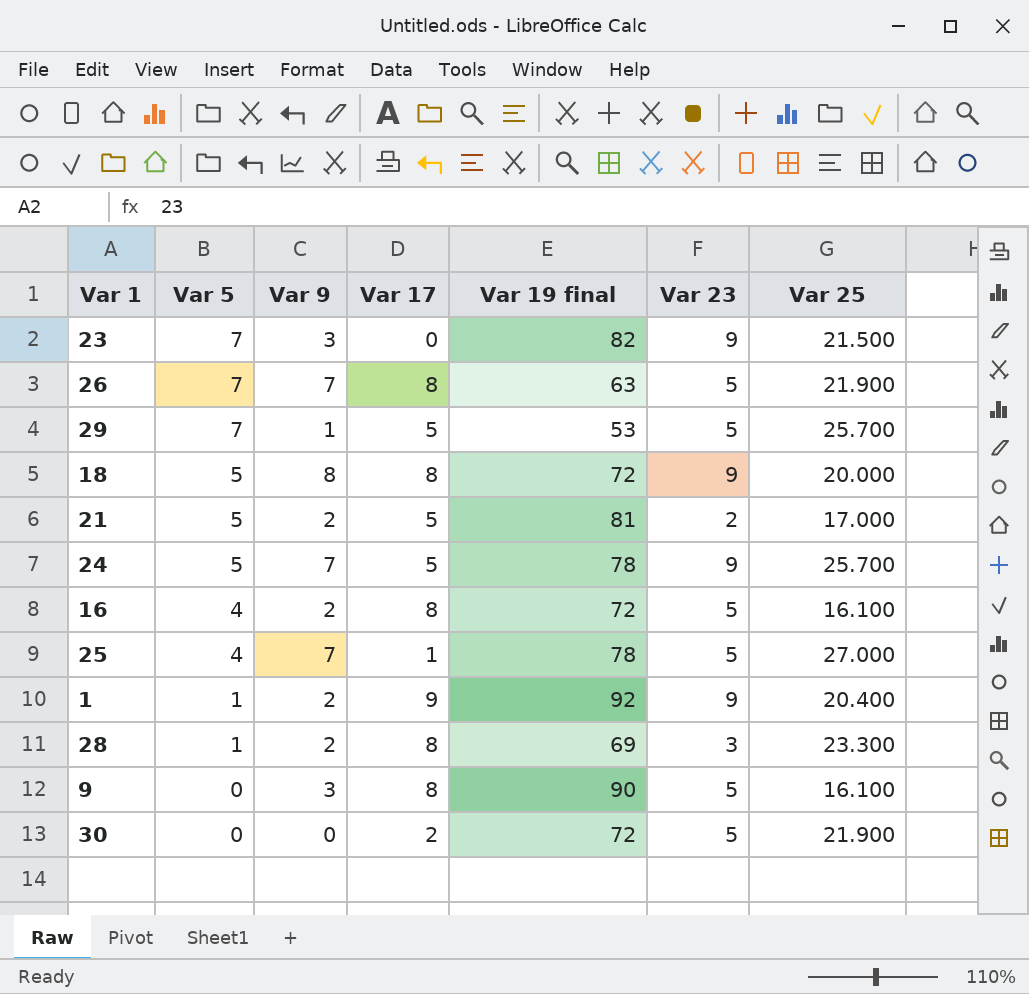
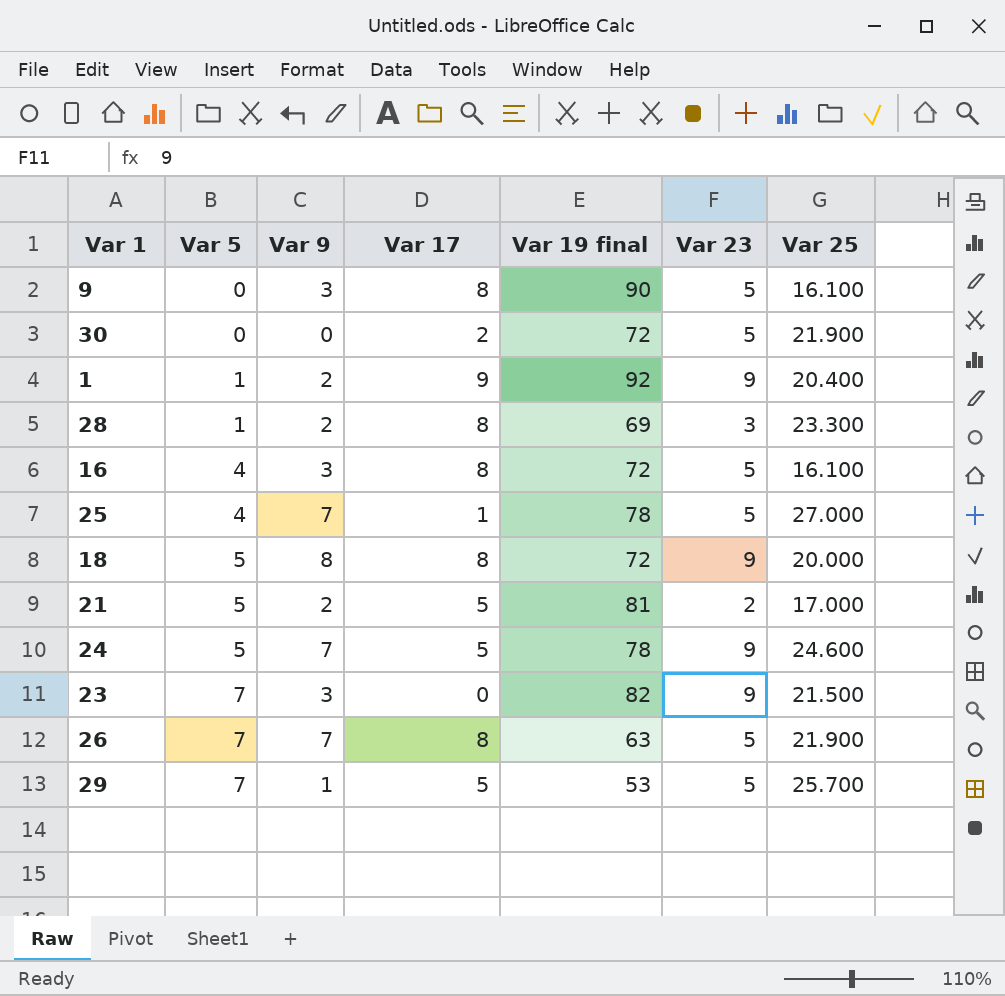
row order: Var 5 descending -> Var 5 ascending
16 | Var 9: 2 -> 3
24 | Var 25: 25.700 -> 24.600

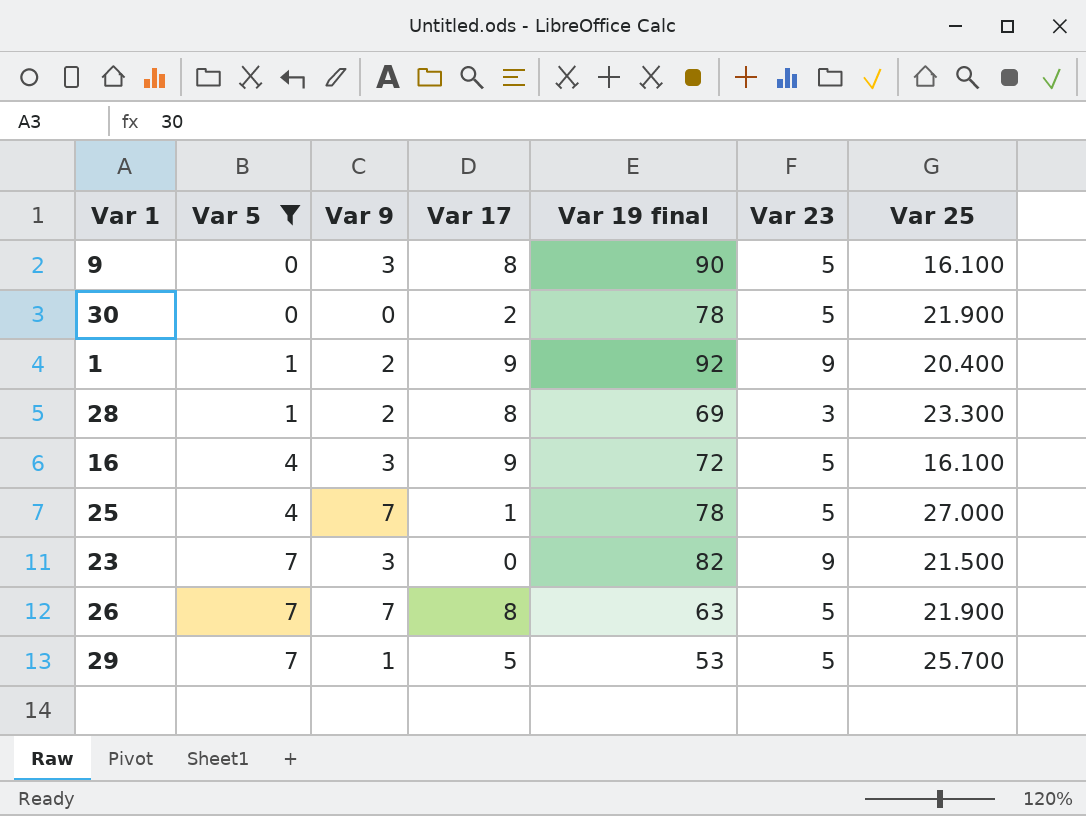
filter: none -> Var 5 != 5
30 | Var 19 final: 72 -> 78
16 | Var 17: 8 -> 9

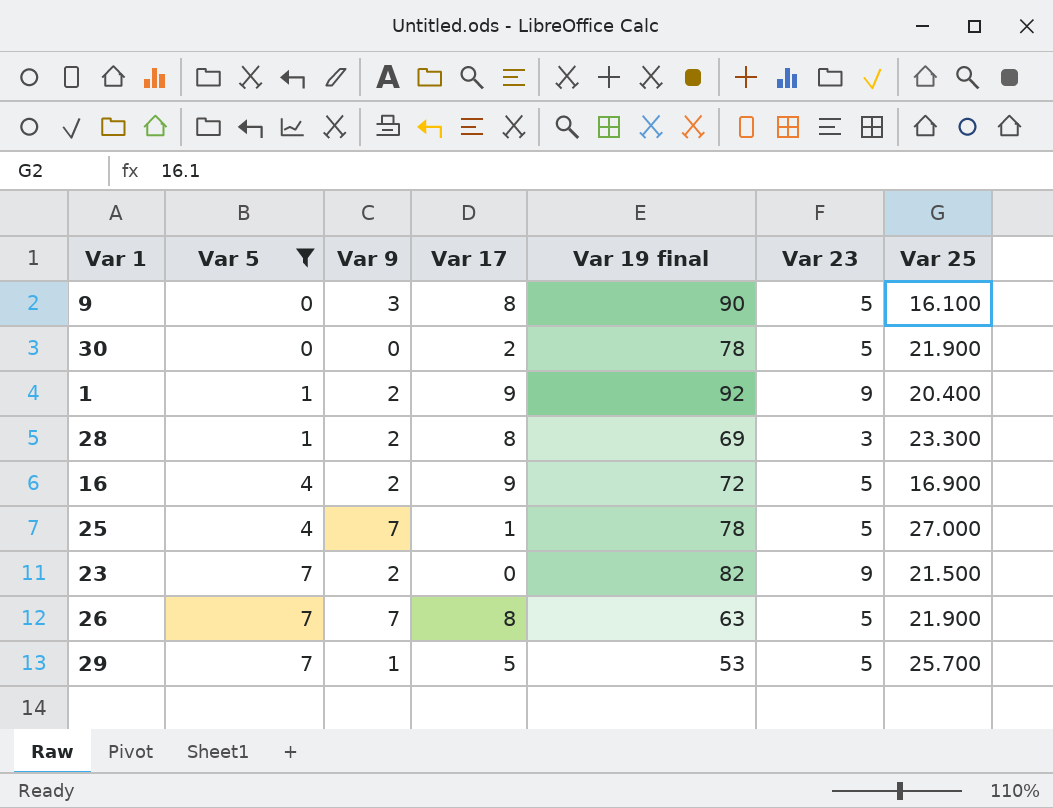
16 | Var 9: 3 -> 2
16 | Var 25: 16.100 -> 16.900
23 | Var 9: 3 -> 2

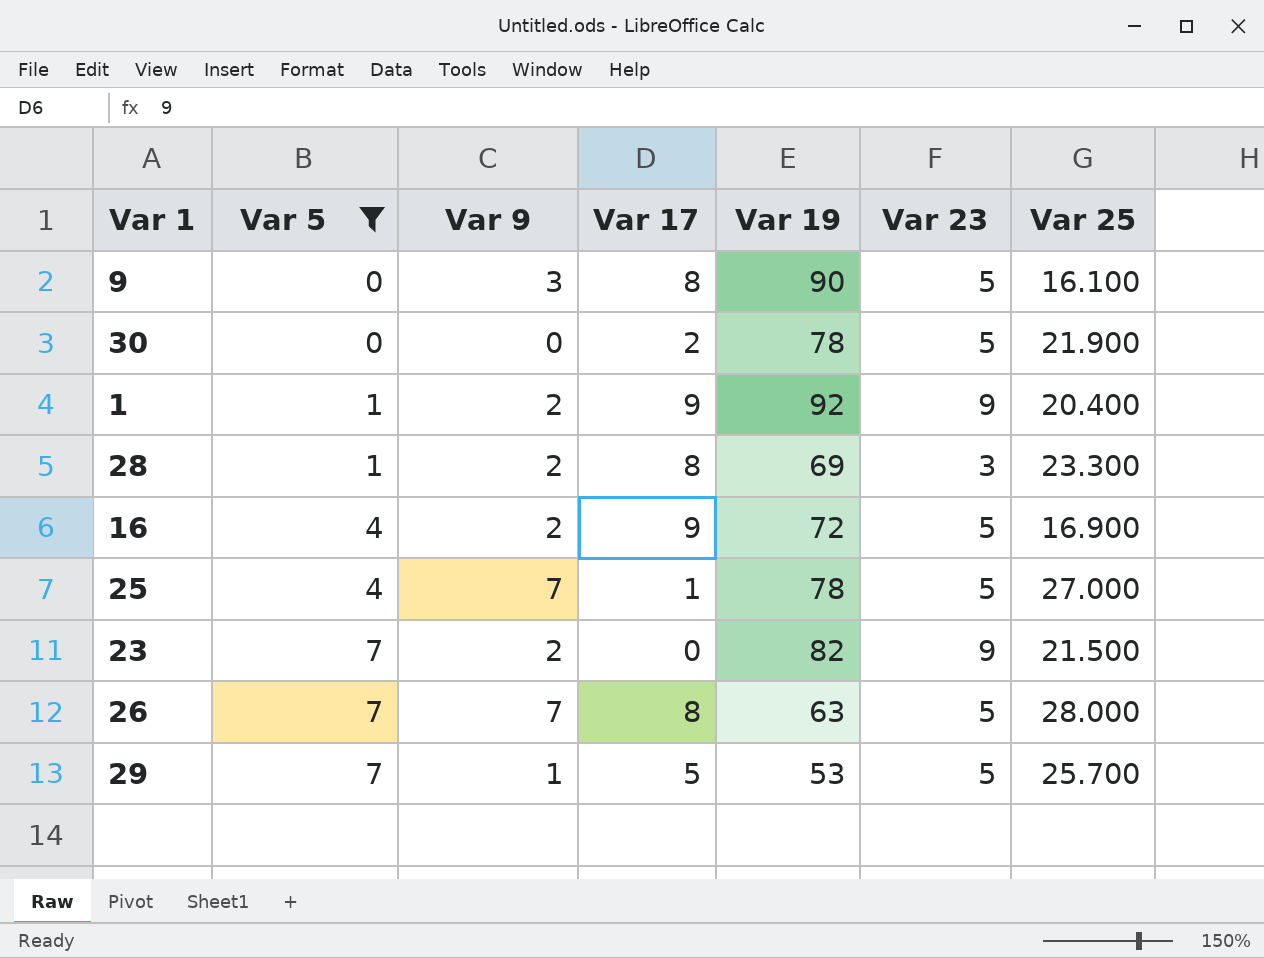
column name: Var 19 final -> Var 19
26 | Var 25: 21.900 -> 28.000

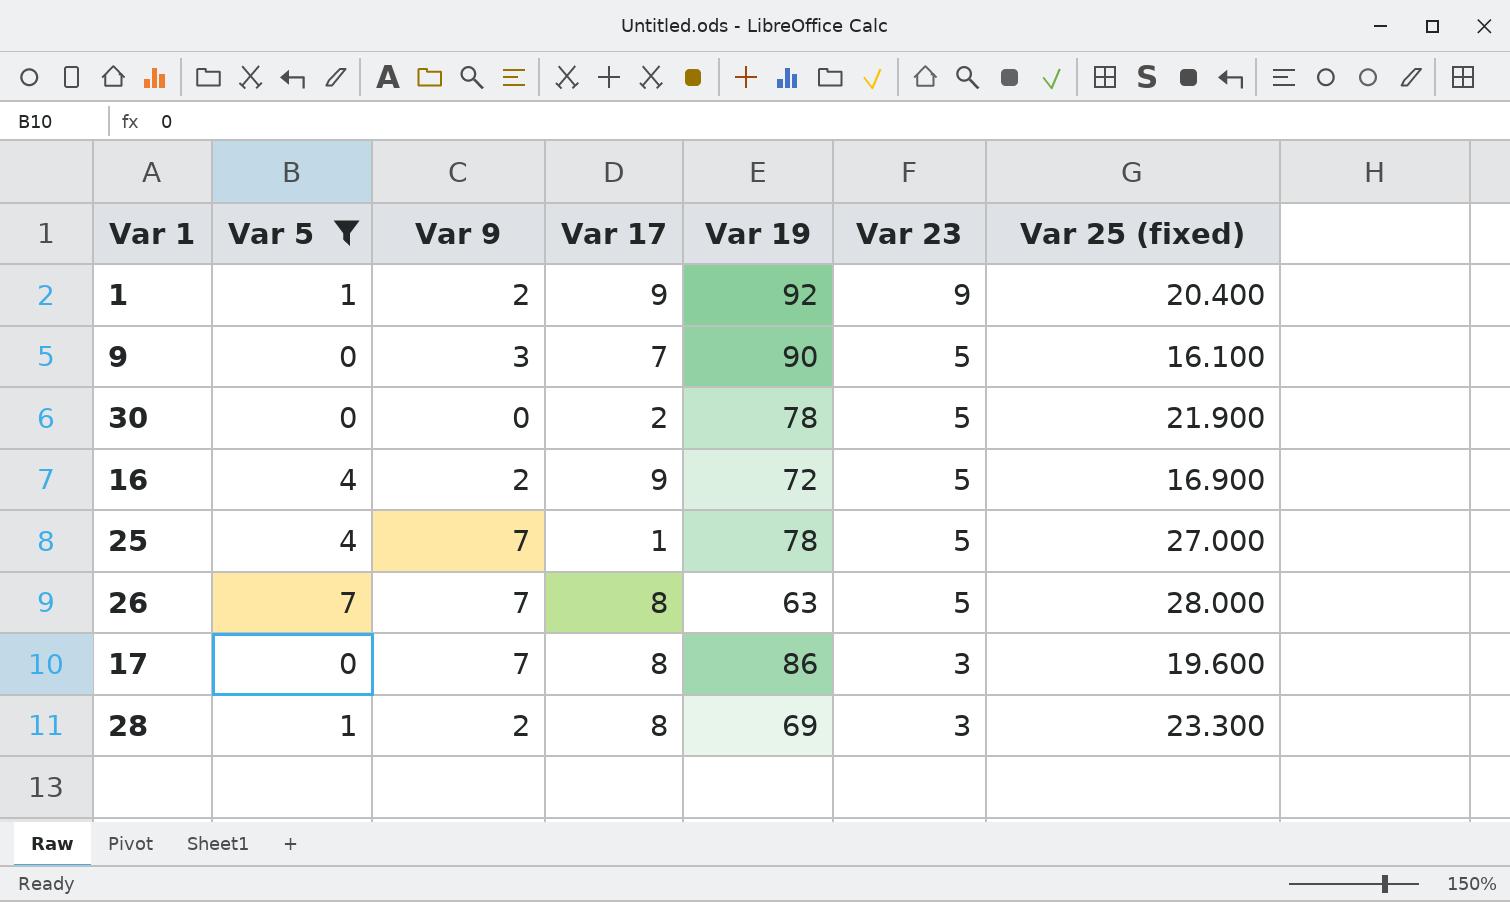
row order: Var 5 ascending -> Var 23 descending
column name: Var 25 -> Var 25 (fixed)
row 23: 7 | 2 | 0 | 82 | 9 | 21.500 -> none
row 29: 7 | 1 | 5 | 53 | 5 | 25.700 -> none
9 | Var 17: 8 -> 7
row 17: none -> 0 | 7 | 8 | 86 | 3 | 19.600

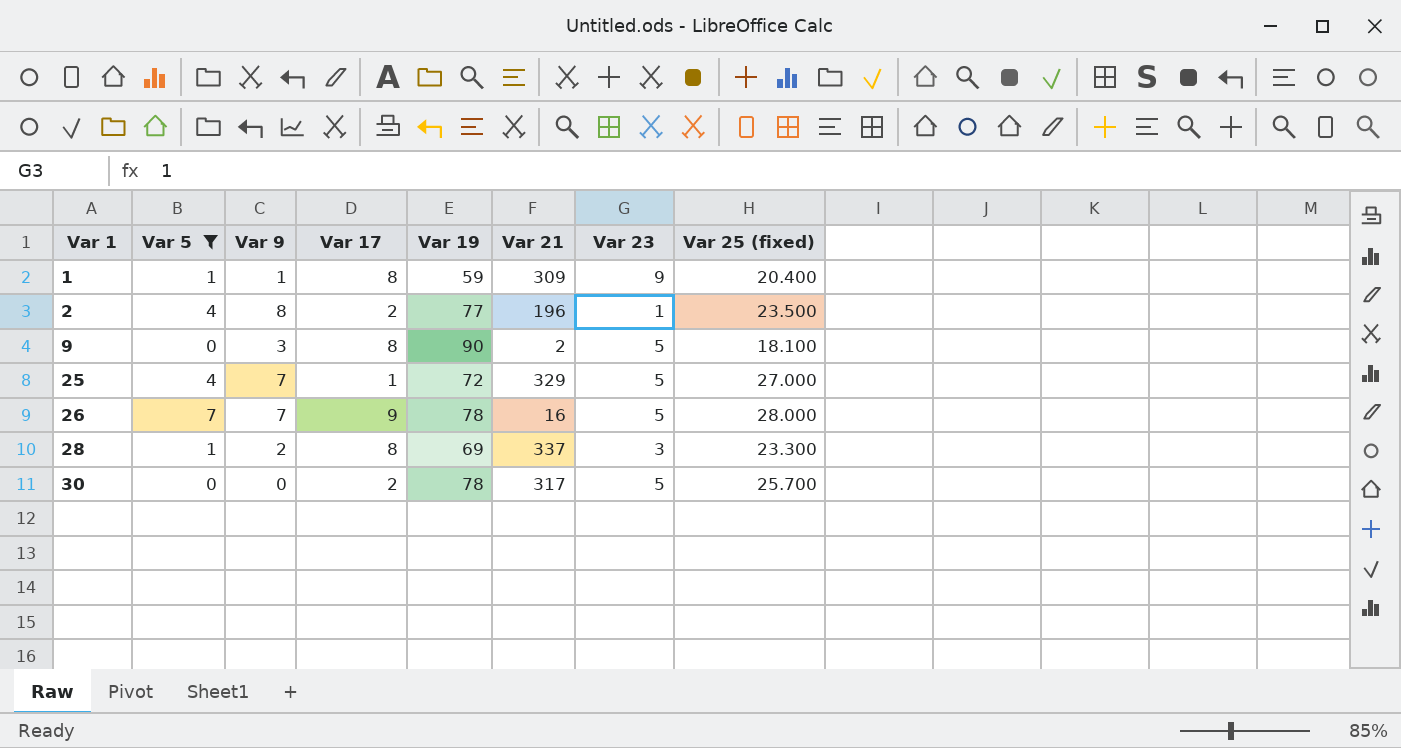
row order: Var 23 descending -> Var 1 ascending
column Var 21 | position: none -> 6
row 16: 4 | 2 | 9 | 72 | 5 | 16.900 -> none
row 17: 0 | 7 | 8 | 86 | 3 | 19.600 -> none
1 | Var 9: 2 -> 1
1 | Var 17: 9 -> 8
1 | Var 19: 92 -> 59
row 2: none -> 4 | 8 | 2 | 77 | 196 | 1 | 23.500
9 | Var 17: 7 -> 8
9 | Var 25 (fixed): 16.100 -> 18.100
25 | Var 19: 78 -> 72
26 | Var 17: 8 -> 9
26 | Var 19: 63 -> 78
30 | Var 25 (fixed): 21.900 -> 25.700

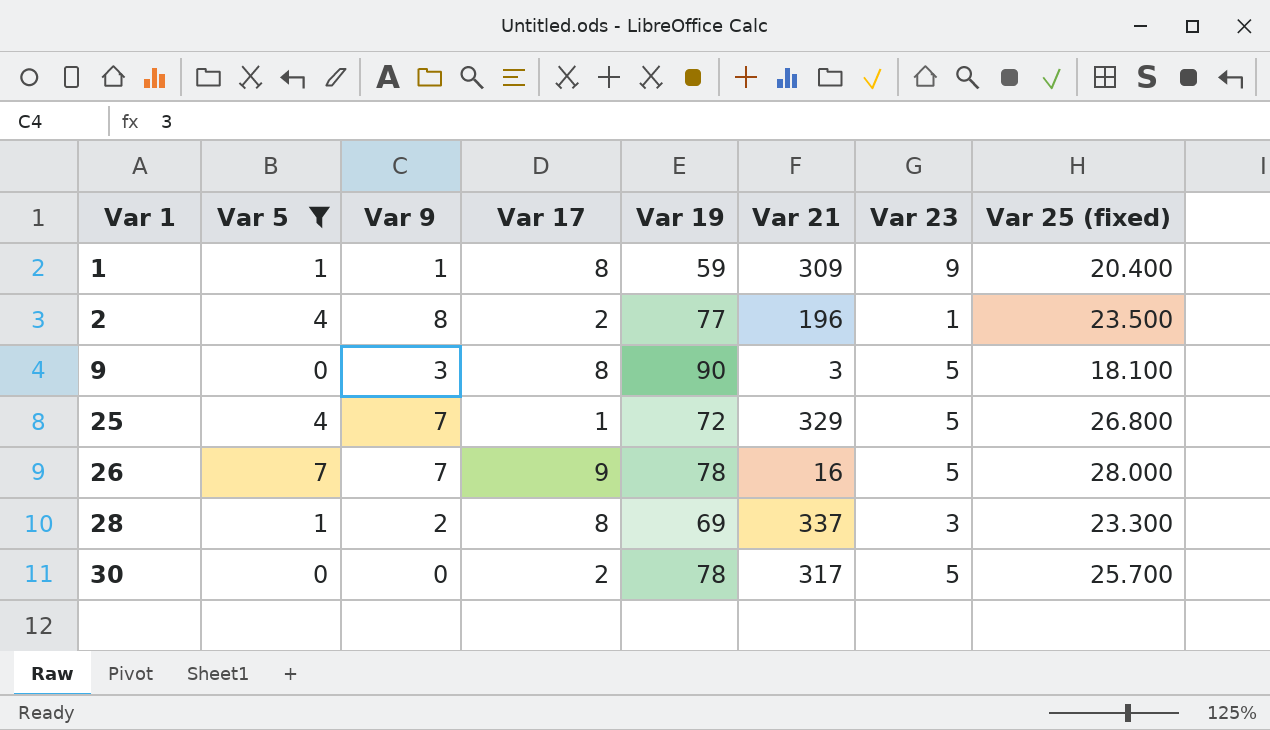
9 | Var 21: 2 -> 3
25 | Var 25 (fixed): 27.000 -> 26.800

